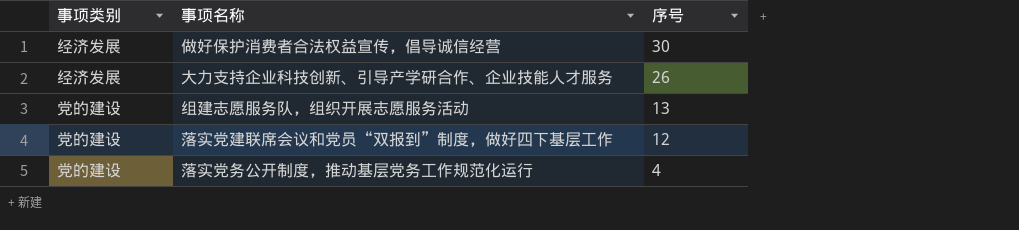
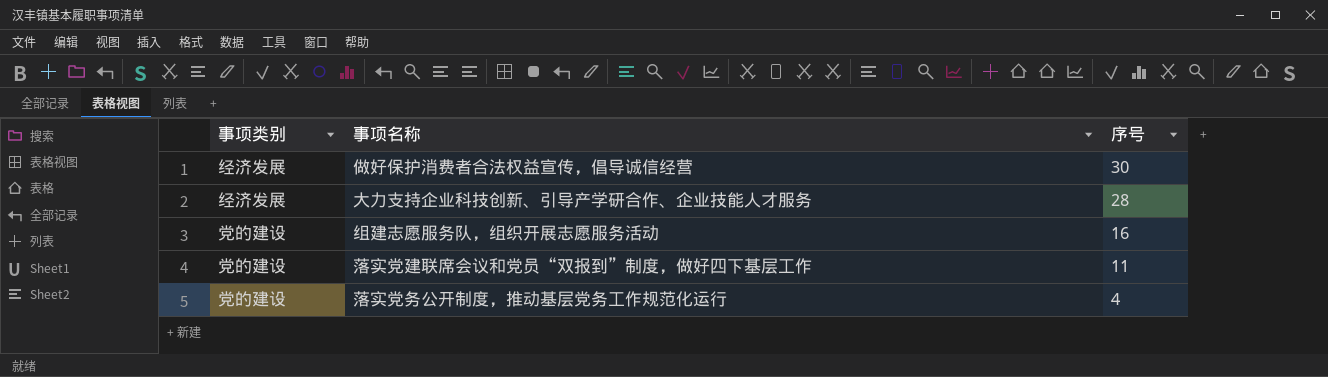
大力支持企业科技创新、引导产学研合作、企业技能人才服务 | 序号: 26 -> 28
组建志愿服务队，组织开展志愿服务活动 | 序号: 13 -> 16
落实党建联席会议和党员“双报到”制度，做好四下基层工作 | 序号: 12 -> 11

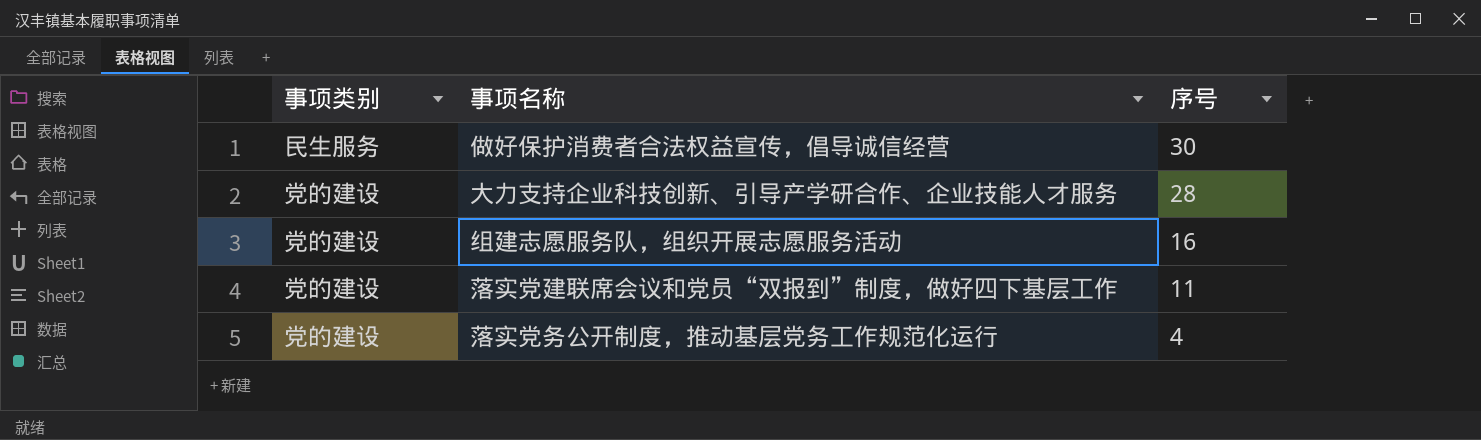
做好保护消费者合法权益宣传，倡导诚信经营 | 事项类别: 经济发展 -> 民生服务
大力支持企业科技创新、引导产学研合作、企业技能人才服务 | 事项类别: 经济发展 -> 党的建设

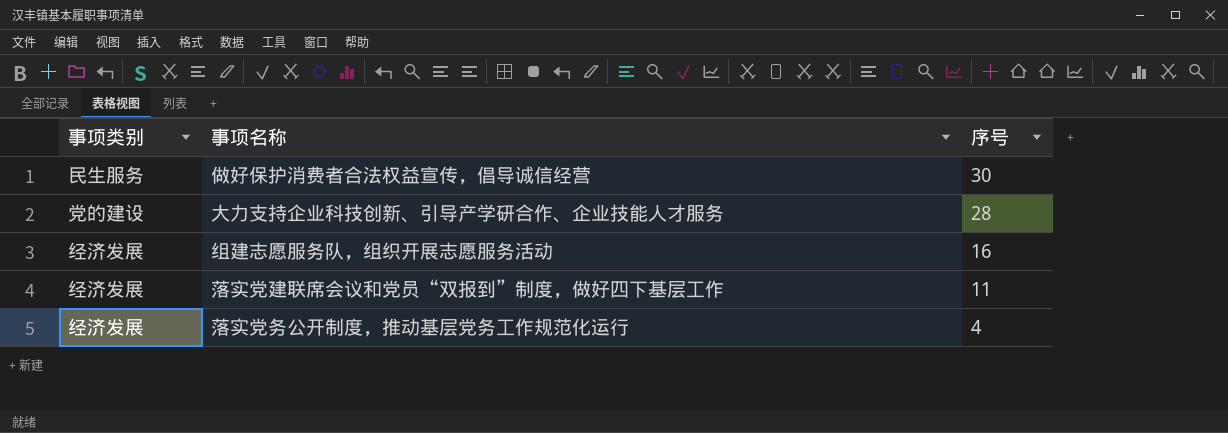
组建志愿服务队，组织开展志愿服务活动 | 事项类别: 党的建设 -> 经济发展
落实党建联席会议和党员“双报到”制度，做好四下基层工作 | 事项类别: 党的建设 -> 经济发展
落实党务公开制度，推动基层党务工作规范化运行 | 事项类别: 党的建设 -> 经济发展

